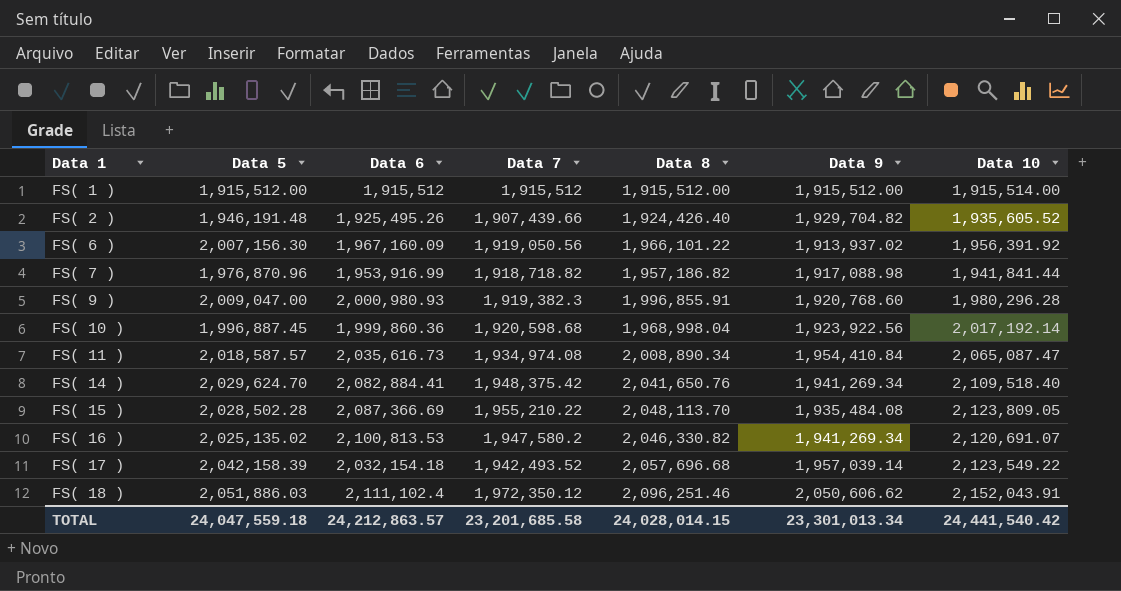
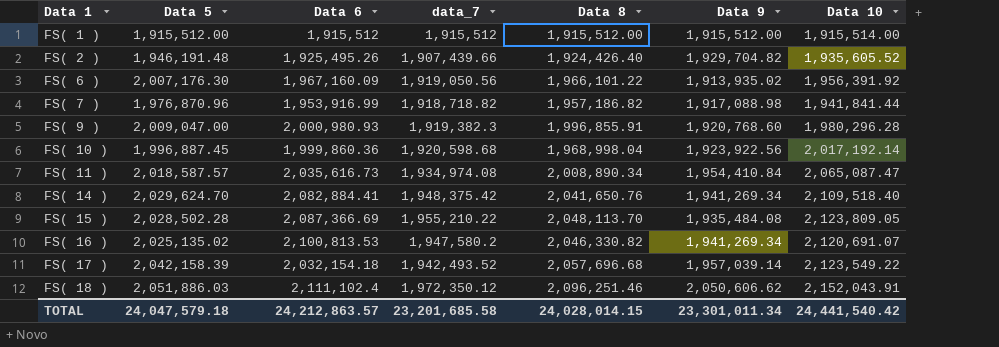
column name: Data 7 -> data_7
FS( 6 ) | Data 5: 2,007,156.30 -> 2,007,176.30
FS( 6 ) | Data 9: 1,913,937.02 -> 1,913,935.02
TOTAL | Data 5: 24,047,559.18 -> 24,047,579.18
TOTAL | Data 9: 23,301,013.34 -> 23,301,011.34

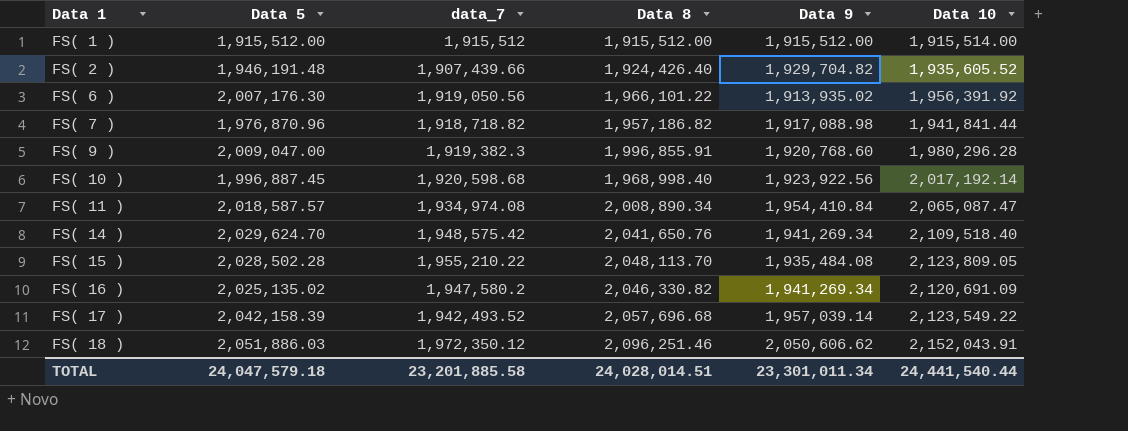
column Data 6 | position: 3 -> none
FS( 10 ) | Data 8: 1,968,998.04 -> 1,968,998.40
FS( 14 ) | data_7: 1,948,375.42 -> 1,948,575.42
FS( 16 ) | Data 10: 2,120,691.07 -> 2,120,691.09
TOTAL | data_7: 23,201,685.58 -> 23,201,885.58
TOTAL | Data 8: 24,028,014.15 -> 24,028,014.51
TOTAL | Data 10: 24,441,540.42 -> 24,441,540.44

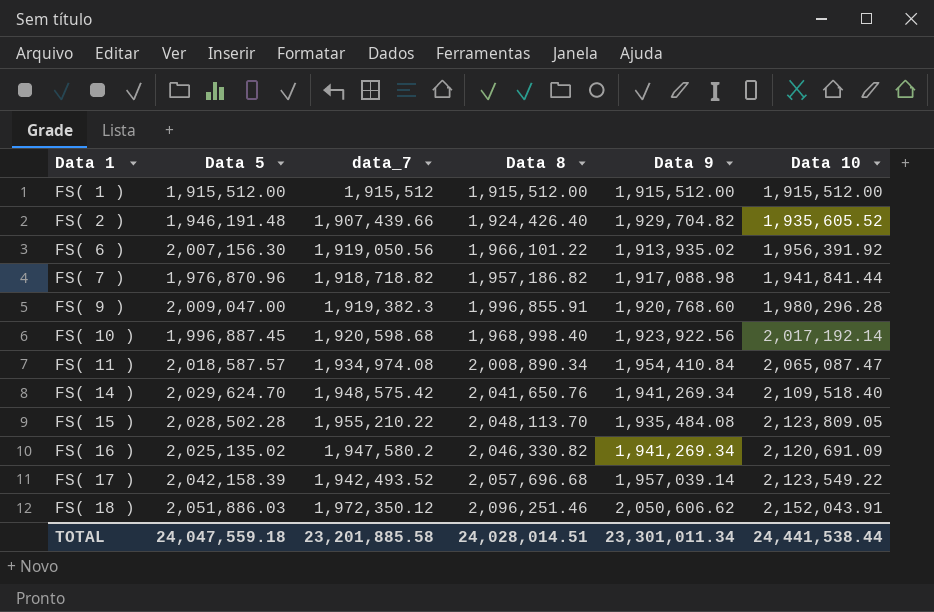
FS( 1 ) | Data 10: 1,915,514.00 -> 1,915,512.00
FS( 6 ) | Data 5: 2,007,176.30 -> 2,007,156.30
TOTAL | Data 5: 24,047,579.18 -> 24,047,559.18
TOTAL | Data 10: 24,441,540.44 -> 24,441,538.44

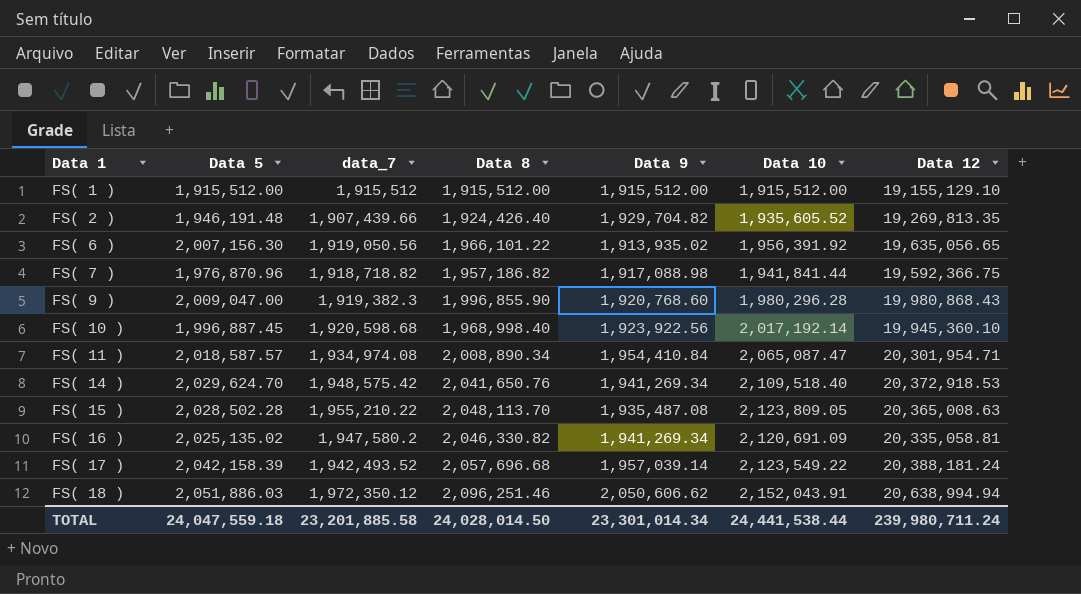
column Data 12 | position: none -> 7
FS( 9 ) | Data 8: 1,996,855.91 -> 1,996,855.90
FS( 15 ) | Data 9: 1,935,484.08 -> 1,935,487.08
TOTAL | Data 8: 24,028,014.51 -> 24,028,014.50
TOTAL | Data 9: 23,301,011.34 -> 23,301,014.34

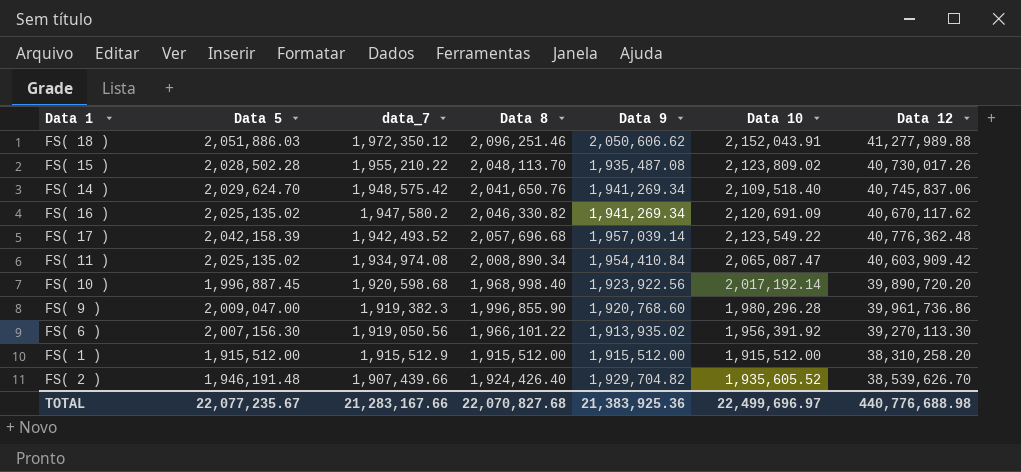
row order: Data 1 ascending -> data_7 descending
row FS( 7 ): 1,976,870.96 | 1,918,718.82 | 1,957,186.82 | 1,917,088.98 | 1,941,841.44 | 19,592,366.75 -> none
FS( 18 ) | Data 12: 20,638,994.94 -> 41,277,989.88
FS( 15 ) | Data 10: 2,123,809.05 -> 2,123,809.02
FS( 15 ) | Data 12: 20,365,008.63 -> 40,730,017.26
FS( 14 ) | Data 12: 20,372,918.53 -> 40,745,837.06
FS( 16 ) | Data 12: 20,335,058.81 -> 40,670,117.62
FS( 17 ) | Data 12: 20,388,181.24 -> 40,776,362.48
FS( 11 ) | Data 5: 2,018,587.57 -> 2,025,135.02
FS( 11 ) | Data 12: 20,301,954.71 -> 40,603,909.42
FS( 10 ) | Data 12: 19,945,360.10 -> 39,890,720.20
FS( 9 ) | Data 12: 19,980,868.43 -> 39,961,736.86
FS( 6 ) | Data 12: 19,635,056.65 -> 39,270,113.30
FS( 1 ) | data_7: 1,915,512 -> 1,915,512.9
FS( 1 ) | Data 12: 19,155,129.10 -> 38,310,258.20
FS( 2 ) | Data 12: 19,269,813.35 -> 38,539,626.70
TOTAL | Data 5: 24,047,559.18 -> 22,077,235.67
TOTAL | data_7: 23,201,885.58 -> 21,283,167.66
TOTAL | Data 8: 24,028,014.50 -> 22,070,827.68
TOTAL | Data 9: 23,301,014.34 -> 21,383,925.36
TOTAL | Data 10: 24,441,538.44 -> 22,499,696.97
TOTAL | Data 12: 239,980,711.24 -> 440,776,688.98

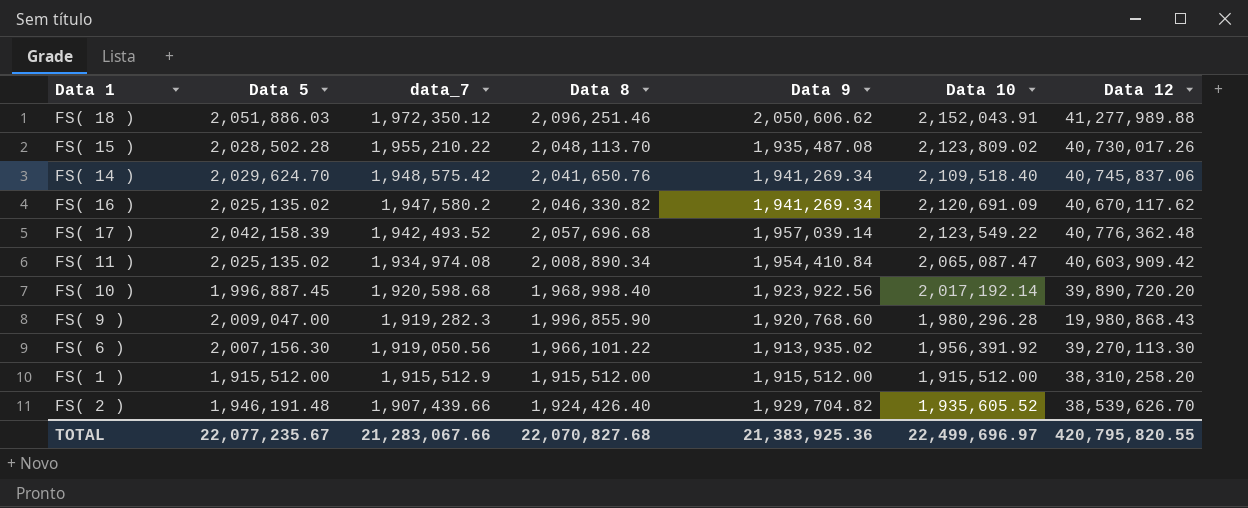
FS( 9 ) | data_7: 1,919,382.3 -> 1,919,282.3
FS( 9 ) | Data 12: 39,961,736.86 -> 19,980,868.43
TOTAL | data_7: 21,283,167.66 -> 21,283,067.66
TOTAL | Data 12: 440,776,688.98 -> 420,795,820.55

